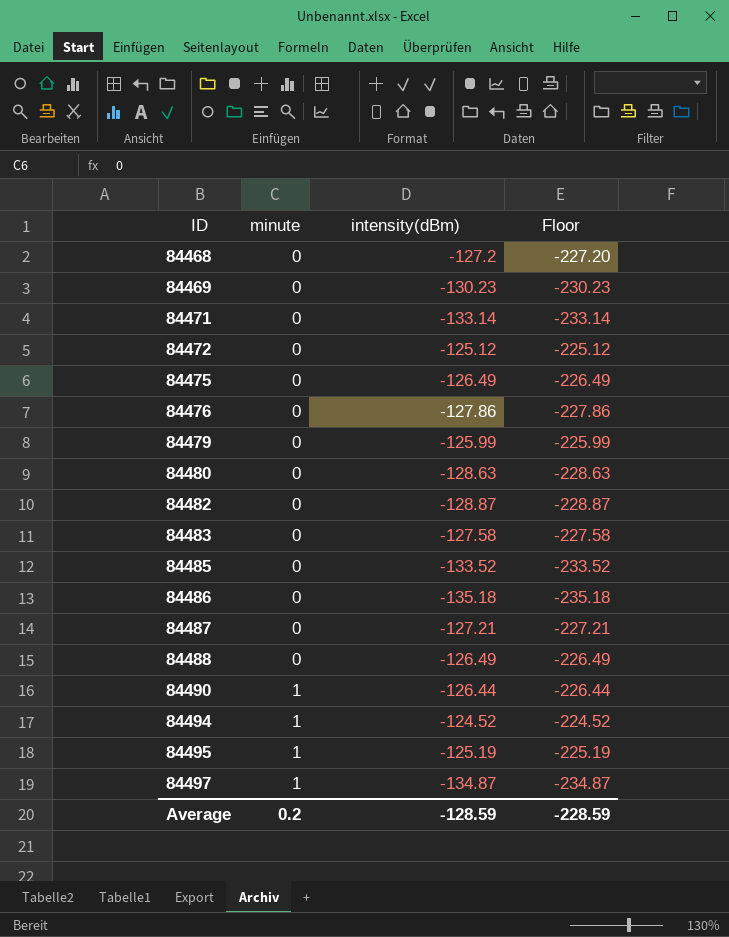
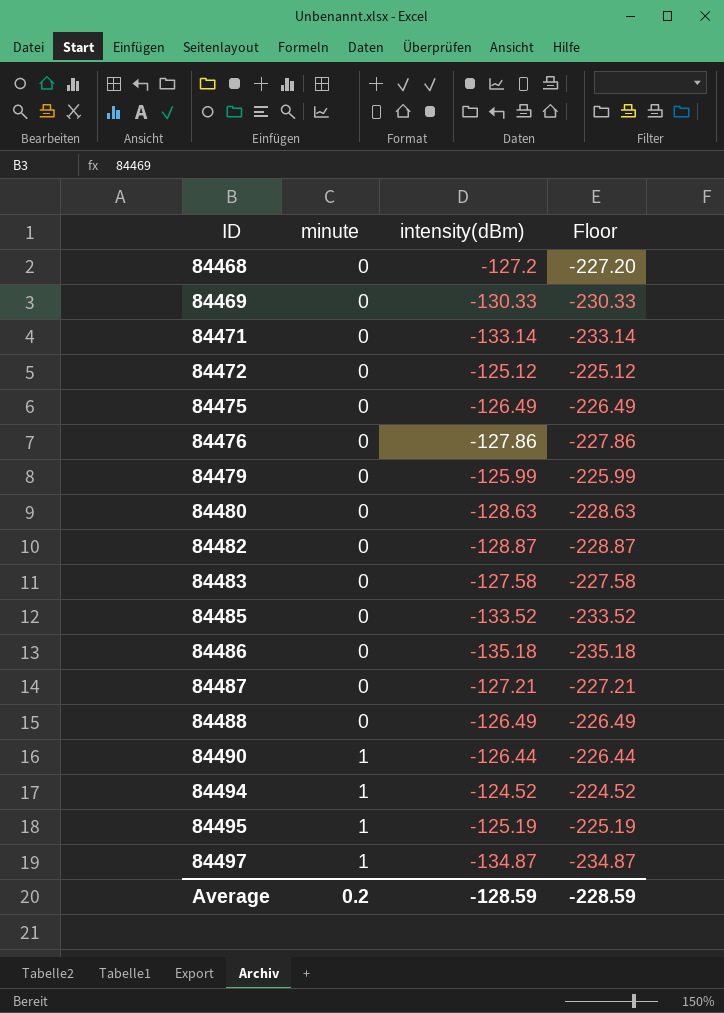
84469 | intensity(dBm): -130.23 -> -130.33
84469 | Floor: -230.23 -> -230.33

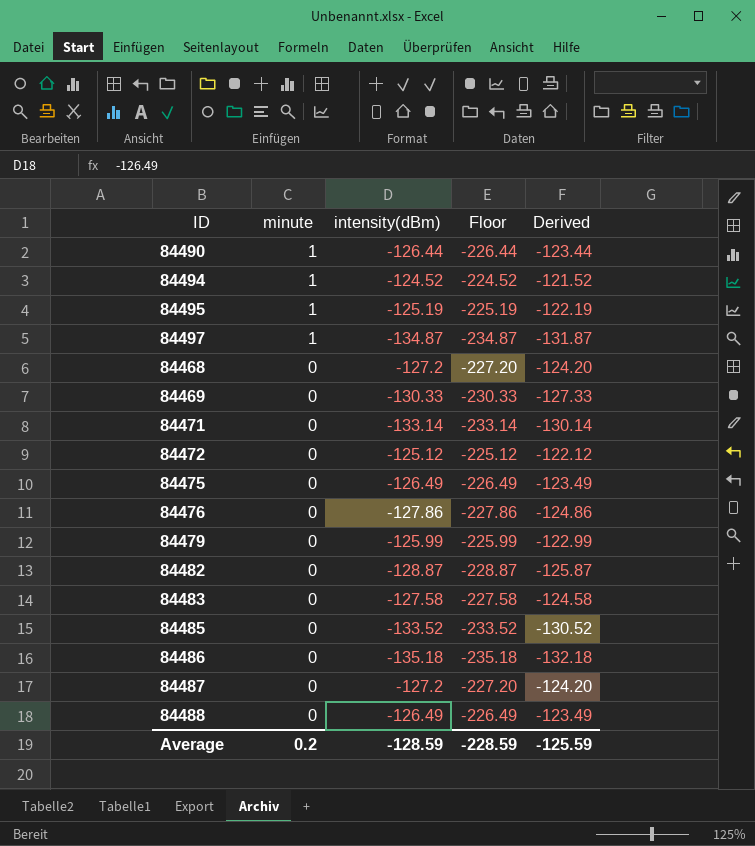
row order: ID ascending -> minute descending
column Derived | formula: none -> [intensity(dBm)] + 3
row 84480: 0 | -128.63 | -228.63 -> none
84487 | intensity(dBm): -127.21 -> -127.2
84487 | Floor: -227.21 -> -227.20

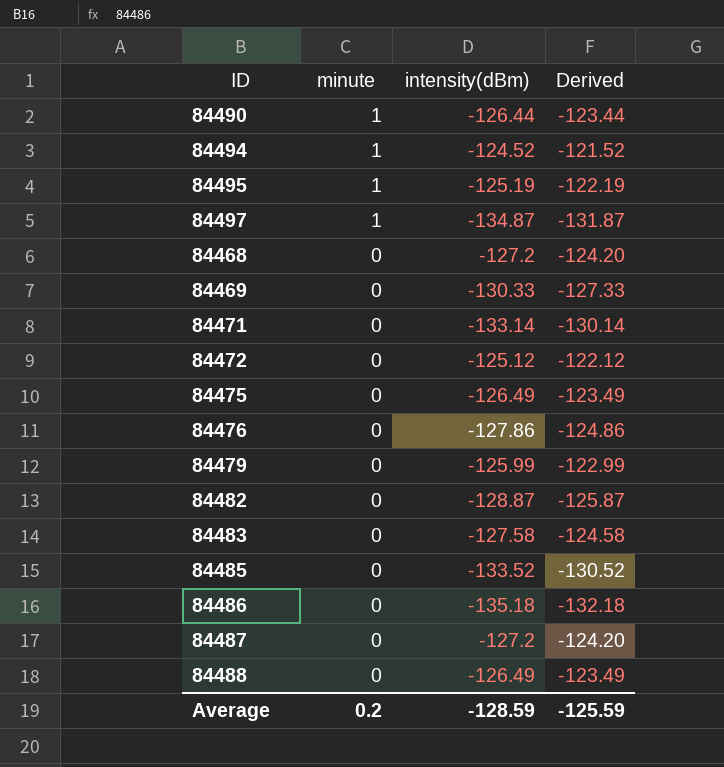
column Floor | formula: [intensity(dBm)] - 100 -> none

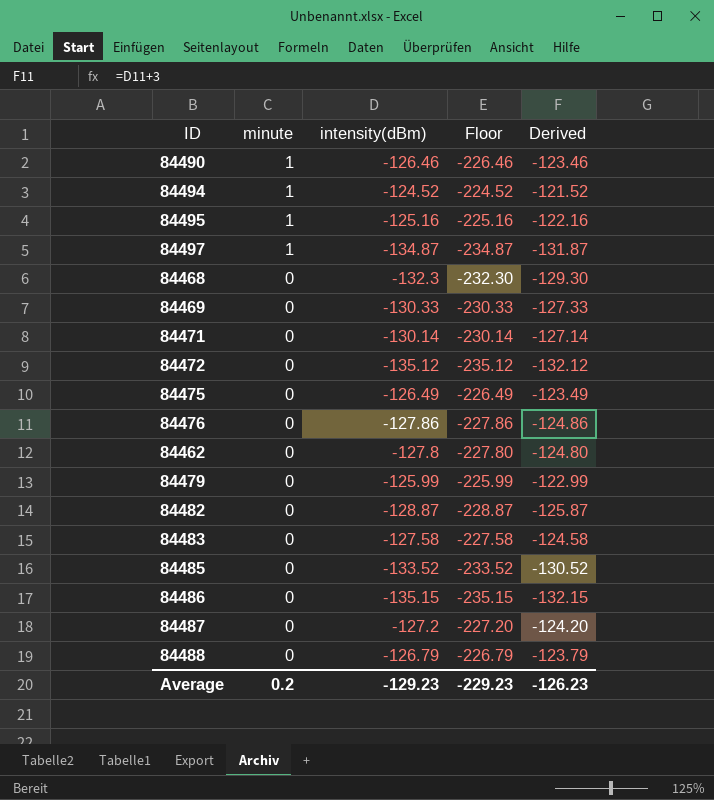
column Floor | formula: none -> [intensity(dBm)] - 100
84490 | intensity(dBm): -126.44 -> -126.46
84490 | Derived: -123.44 -> -123.46
84495 | intensity(dBm): -125.19 -> -125.16
84495 | Derived: -122.19 -> -122.16
84468 | intensity(dBm): -127.2 -> -132.3
84468 | Derived: -124.20 -> -129.30
84471 | intensity(dBm): -133.14 -> -130.14
84471 | Derived: -130.14 -> -127.14
84472 | intensity(dBm): -125.12 -> -135.12
84472 | Derived: -122.12 -> -132.12
row 84462: none -> 0 | -127.8 | -227.80 | -124.80
84486 | intensity(dBm): -135.18 -> -135.15
84486 | Derived: -132.18 -> -132.15
84488 | intensity(dBm): -126.49 -> -126.79
84488 | Derived: -123.49 -> -123.79
Average | intensity(dBm): -128.59 -> -129.23
Average | Derived: -125.59 -> -126.23

